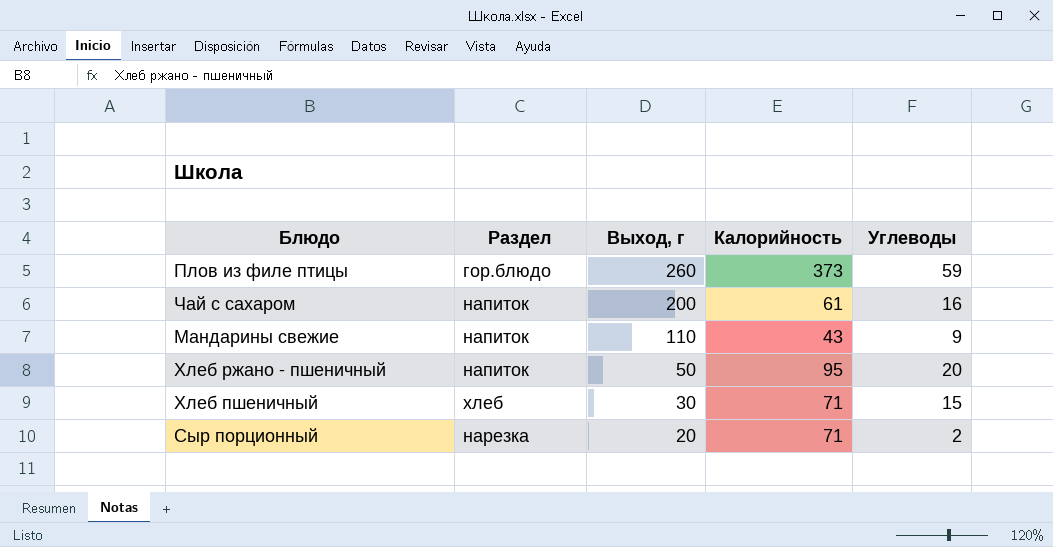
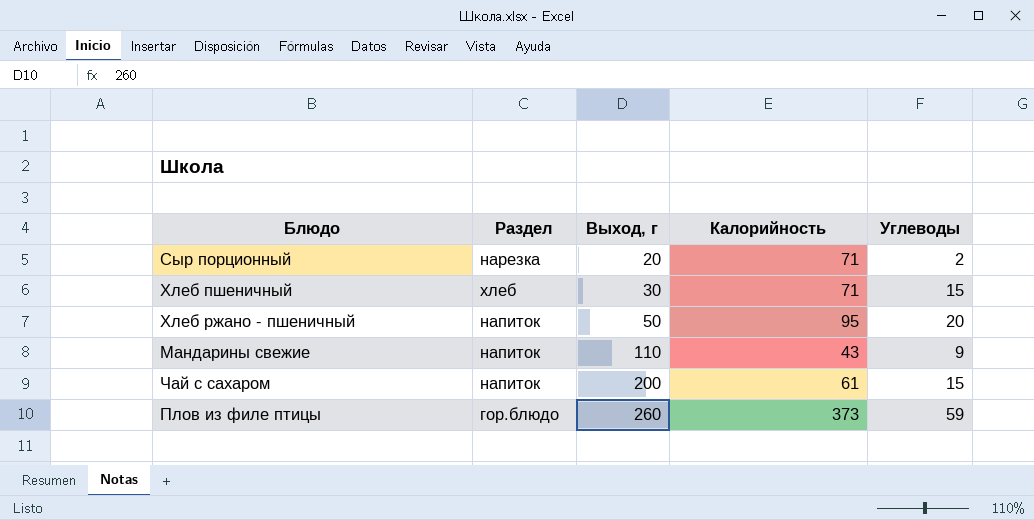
row order: Выход, г descending -> Выход, г ascending
Чай с сахаром | Углеводы: 16 -> 15

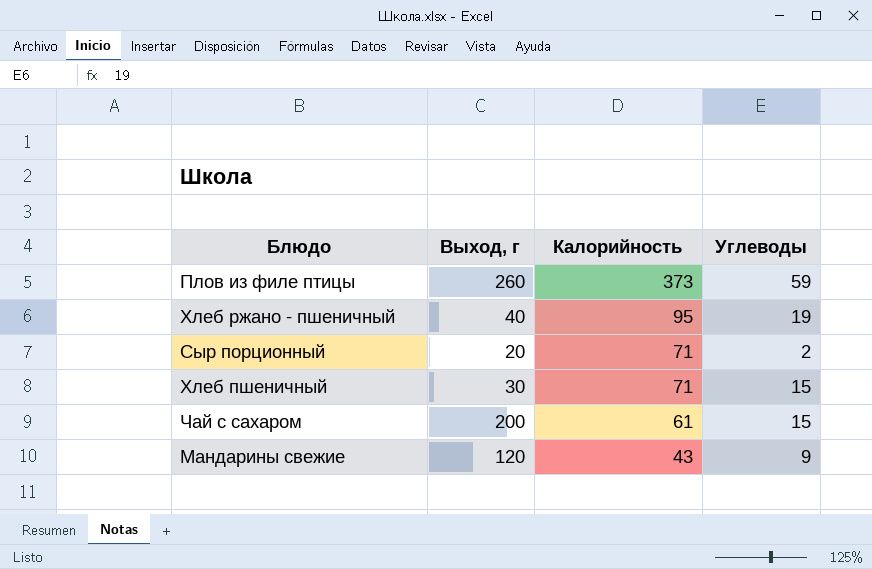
row order: Выход, г ascending -> Калорийность descending
column Раздел | position: 2 -> none
Хлеб ржано - пшеничный | Выход, г: 50 -> 40
Хлеб ржано - пшеничный | Углеводы: 20 -> 19
Мандарины свежие | Выход, г: 110 -> 120

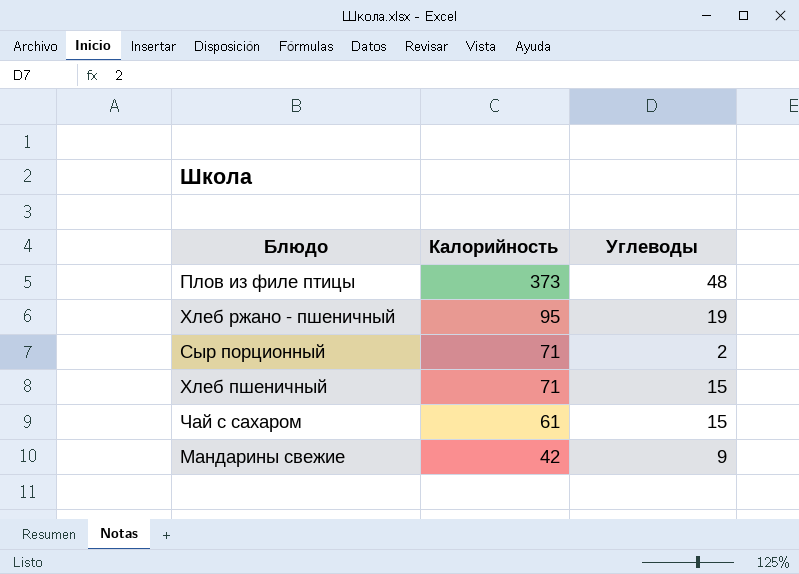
column Выход, г | position: 2 -> none
Плов из филе птицы | Углеводы: 59 -> 48
Мандарины свежие | Калорийность: 43 -> 42

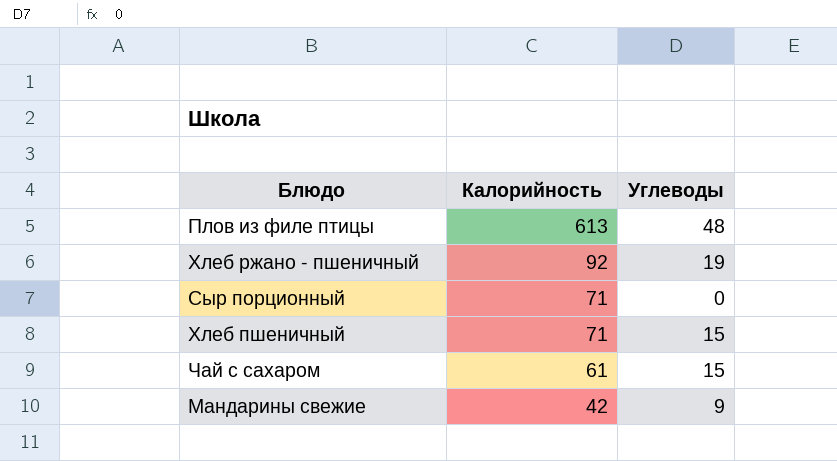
Плов из филе птицы | Калорийность: 373 -> 613
Хлеб ржано - пшеничный | Калорийность: 95 -> 92
Сыр порционный | Углеводы: 2 -> 0

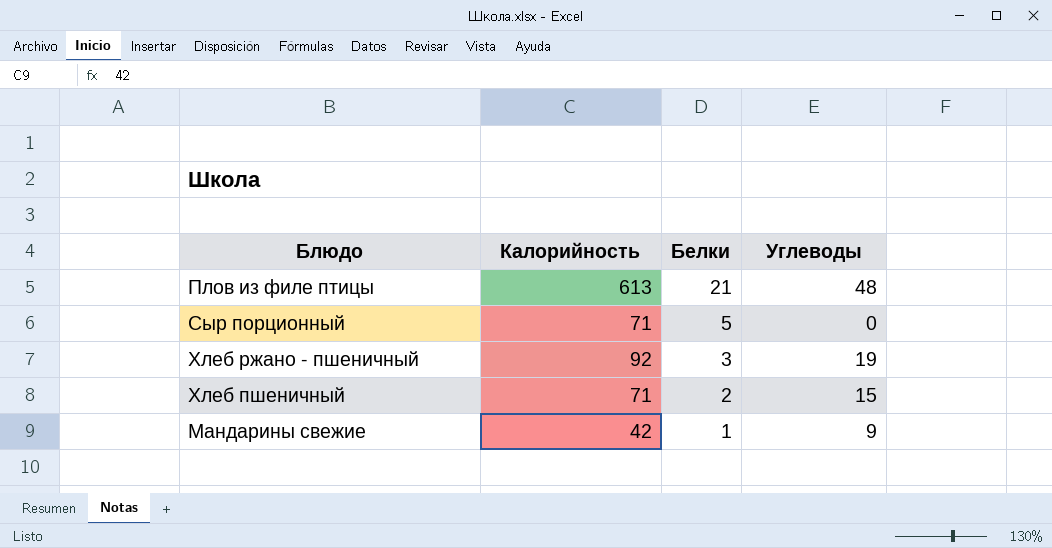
row order: Калорийность descending -> Белки descending
column Белки | position: none -> 3
row Чай с сахаром: 61 | 15 -> none

